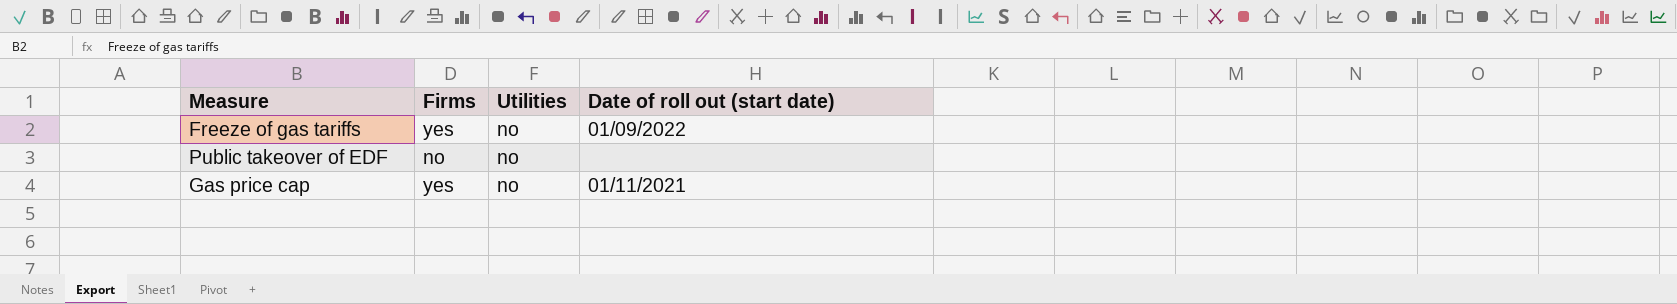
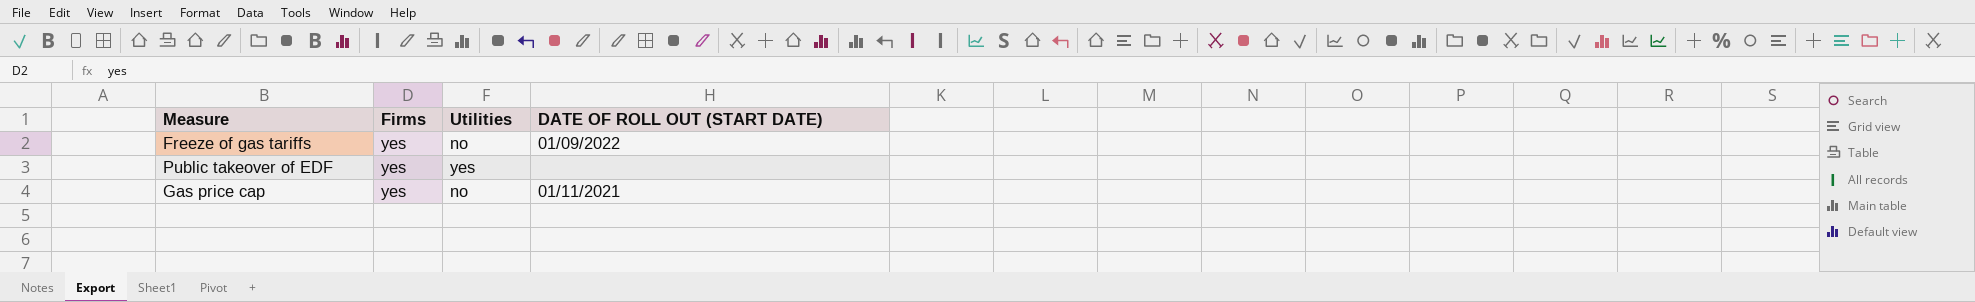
column name: Date of roll out (start date) -> DATE OF ROLL OUT (START DATE)
Public takeover of EDF | Firms: no -> yes
Public takeover of EDF | Utilities: no -> yes

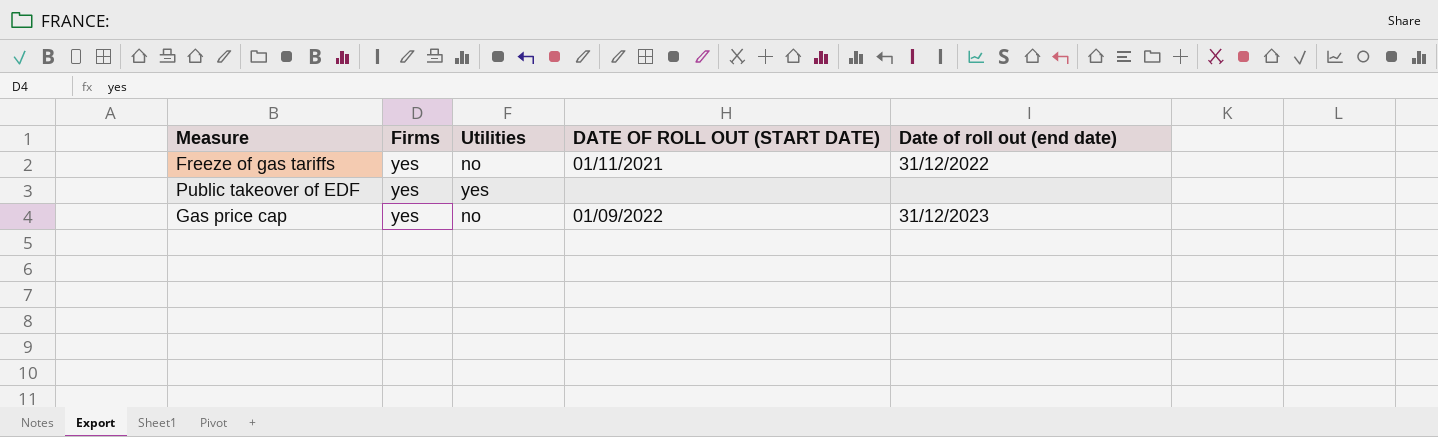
column Date of roll out (end date) | position: none -> 5
Freeze of gas tariffs | DATE OF ROLL OUT (START DATE): 01/09/2022 -> 01/11/2021
Gas price cap | DATE OF ROLL OUT (START DATE): 01/11/2021 -> 01/09/2022

